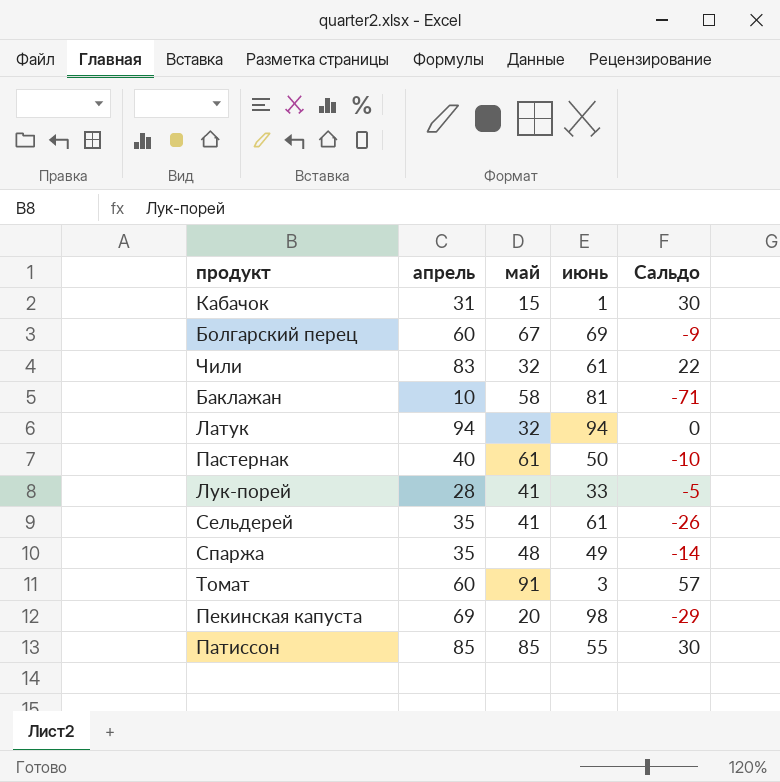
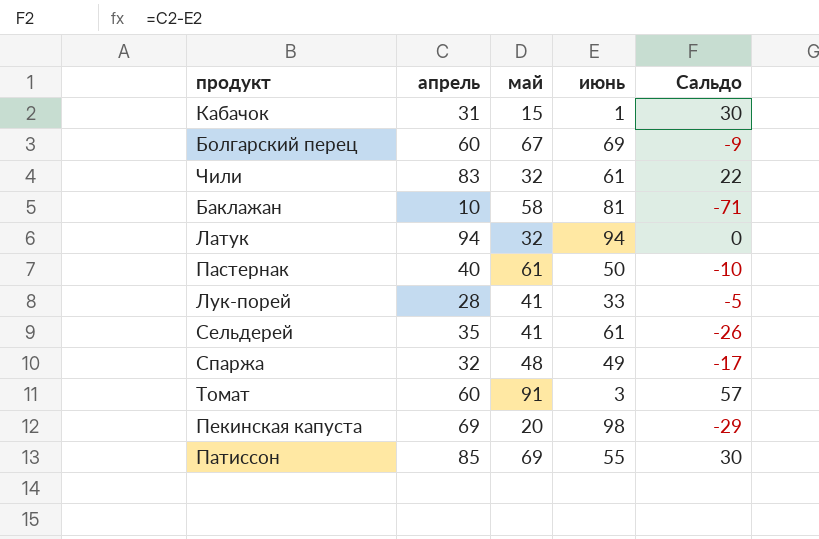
Спаржа | апрель: 35 -> 32
Спаржа | Сальдо: -14 -> -17
Патиссон | май: 85 -> 69

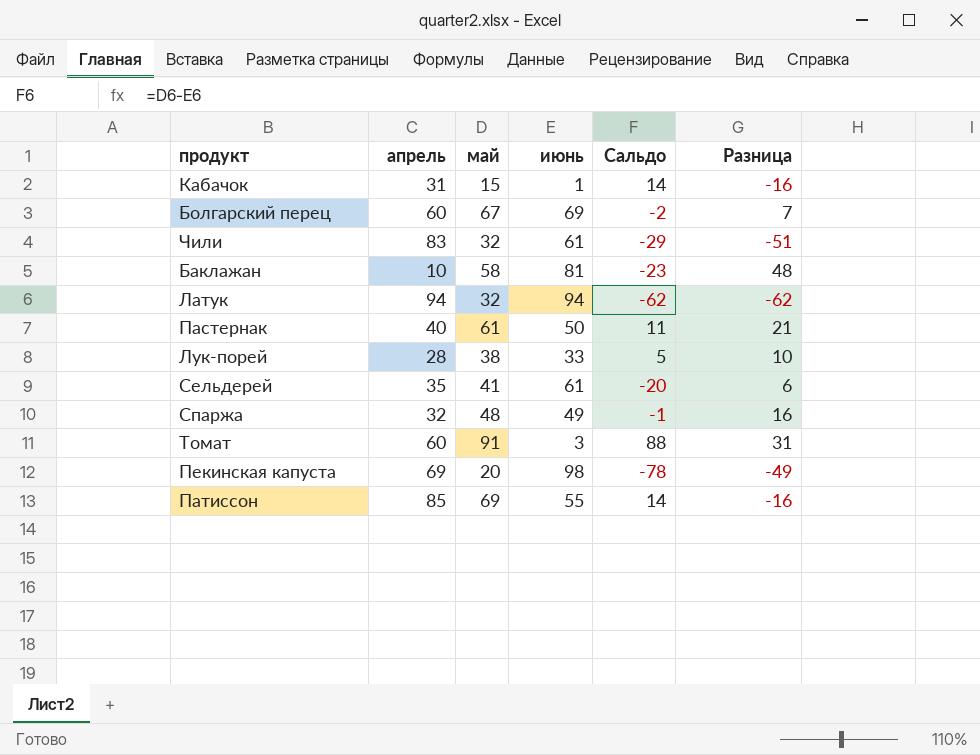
column Сальдо | formula: [апрель] - [июнь] -> [май] - [июнь]
column Разница | formula: none -> [май] - [апрель]
Лук-порей | май: 41 -> 38

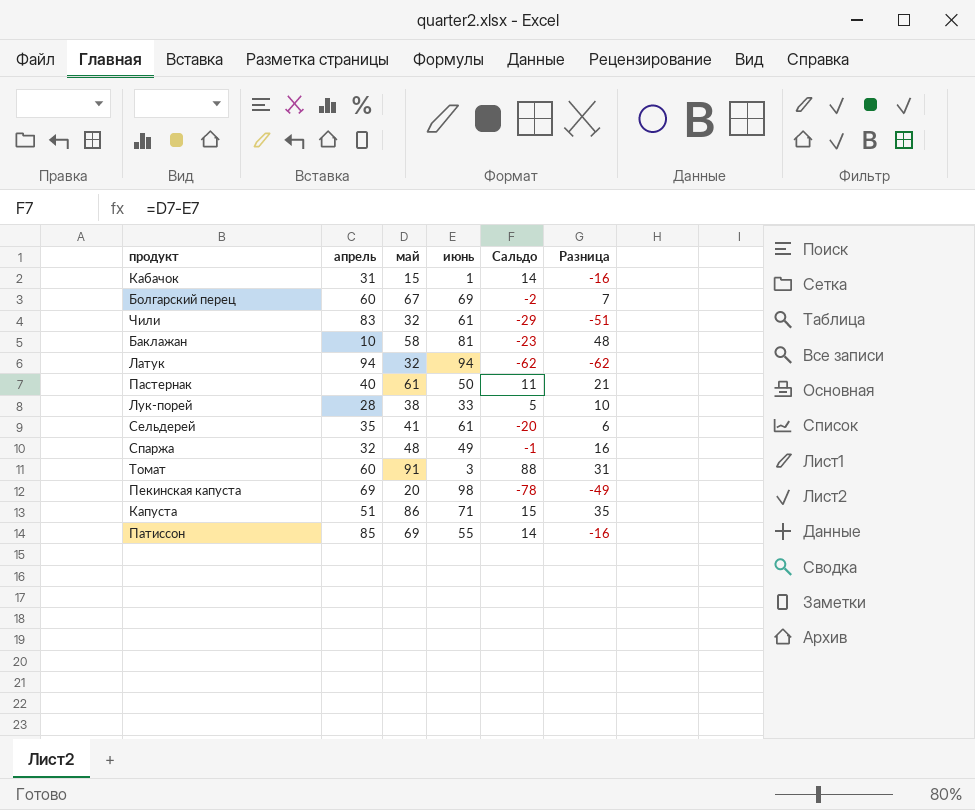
row Капуста: none -> 51 | 86 | 71 | 15 | 35

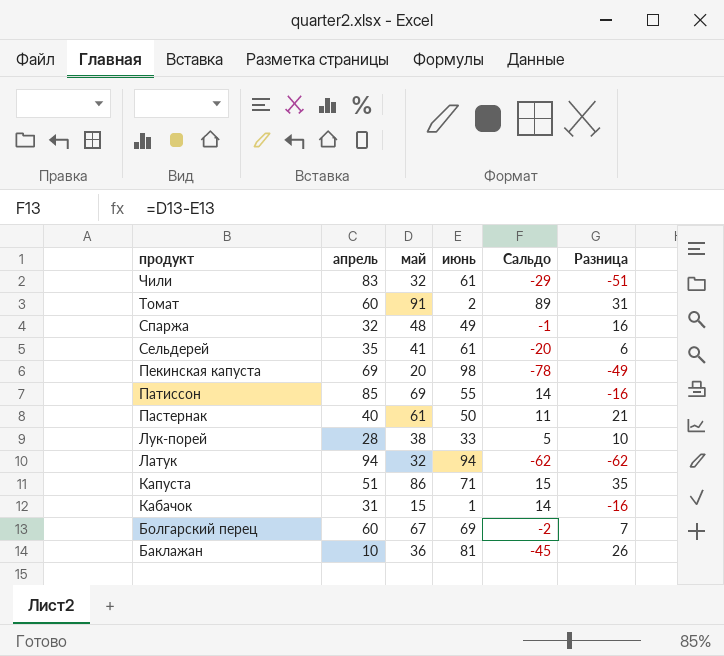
row order: none -> продукт descending
Томат | июнь: 3 -> 2
Томат | Сальдо: 88 -> 89
Баклажан | май: 58 -> 36
Баклажан | Сальдо: -23 -> -45
Баклажан | Разница: 48 -> 26

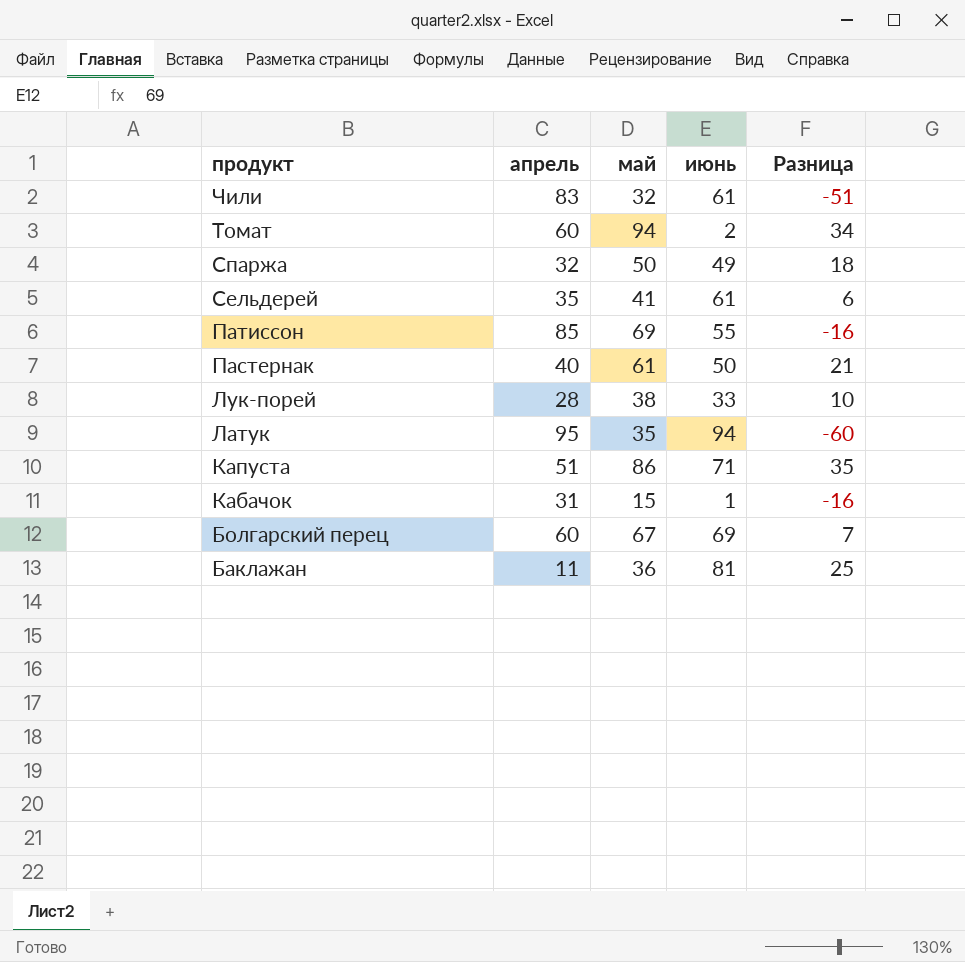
column Сальдо | formula: [май] - [июнь] -> none
row Пекинская капуста: 69 | 20 | 98 | -78 | -49 -> none
Томат | май: 91 -> 94
Томат | Разница: 31 -> 34
Спаржа | май: 48 -> 50
Спаржа | Разница: 16 -> 18
Латук | апрель: 94 -> 95
Латук | май: 32 -> 35
Латук | Разница: -62 -> -60
Баклажан | апрель: 10 -> 11
Баклажан | Разница: 26 -> 25

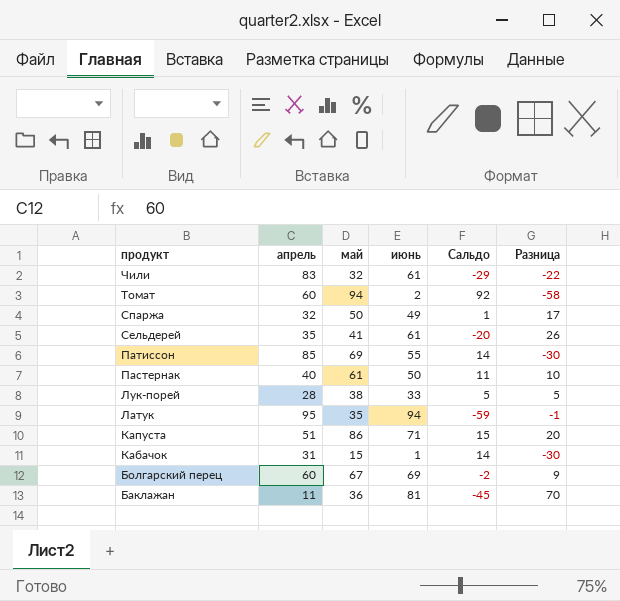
column Сальдо | formula: none -> [май] - [июнь]
column Разница | formula: [май] - [апрель] -> [июнь] - [апрель]

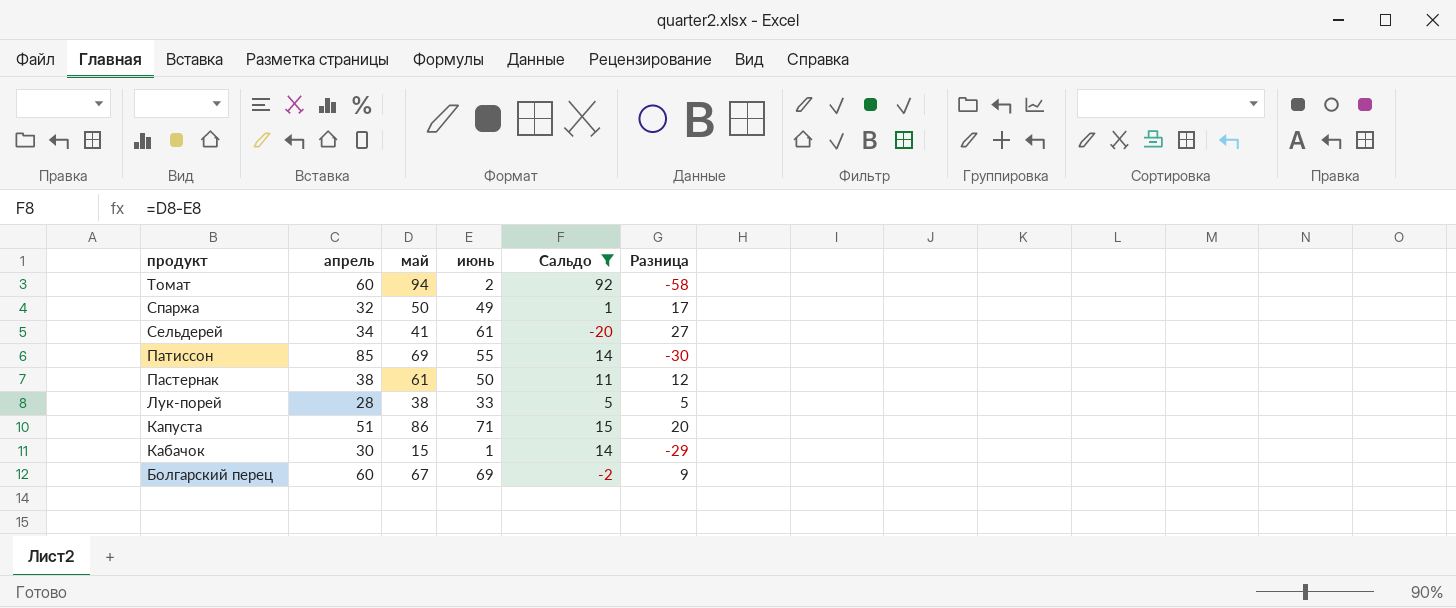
filter: none -> Сальдо >= -20
Сельдерей | апрель: 35 -> 34
Сельдерей | Разница: 26 -> 27
Пастернак | апрель: 40 -> 38
Пастернак | Разница: 10 -> 12
Кабачок | апрель: 31 -> 30
Кабачок | Разница: -30 -> -29

